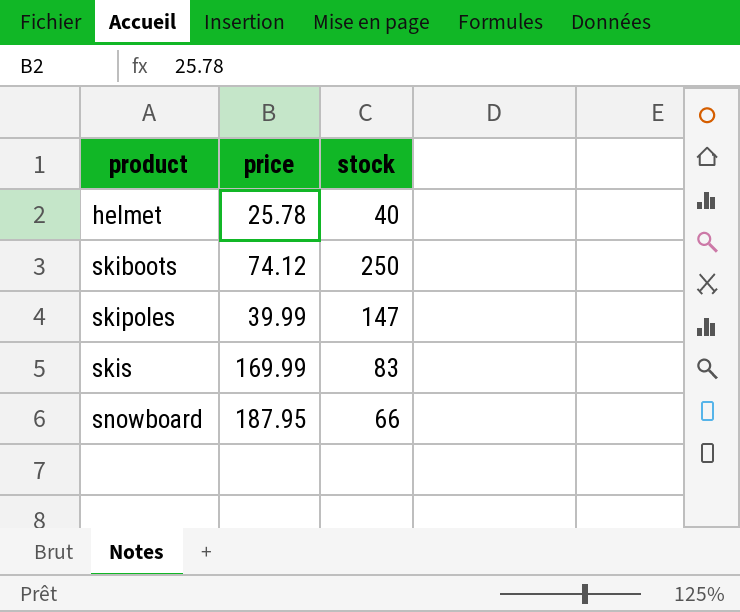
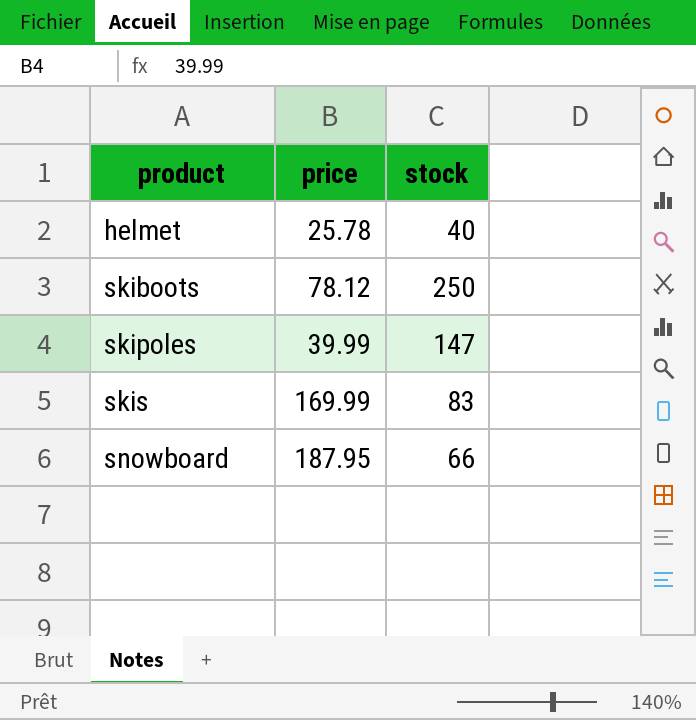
skiboots | price: 74.12 -> 78.12

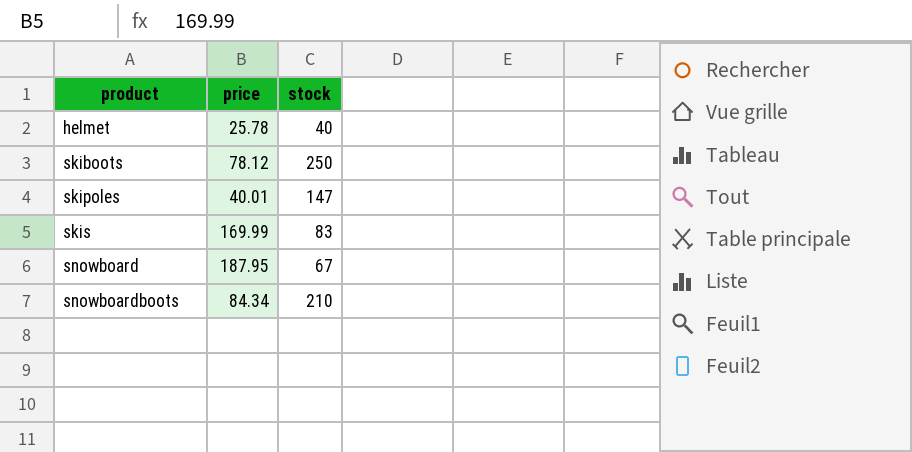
skipoles | price: 39.99 -> 40.01
snowboard | stock: 66 -> 67
row snowboardboots: none -> 84.34 | 210

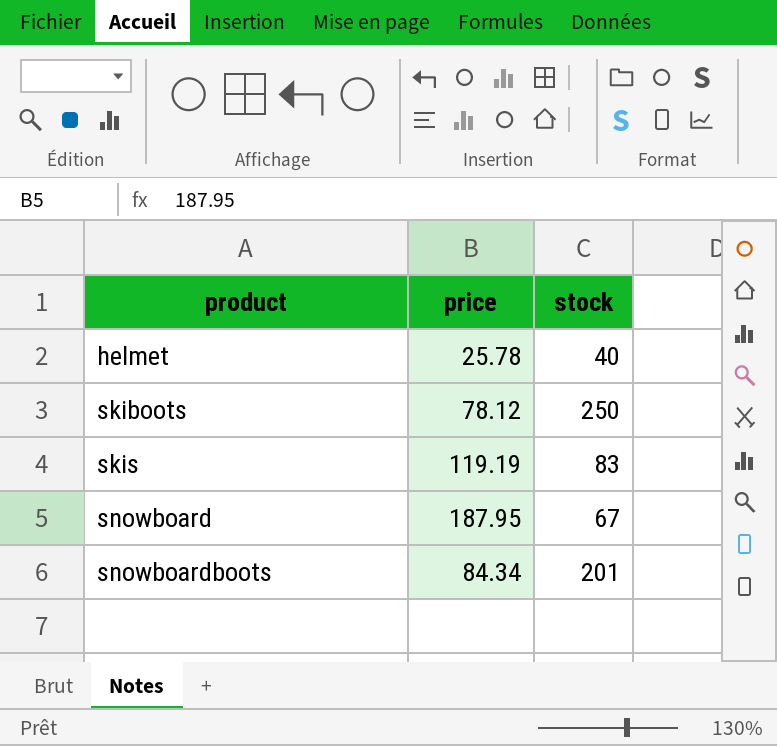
row skipoles: 40.01 | 147 -> none
skis | price: 169.99 -> 119.19
snowboardboots | stock: 210 -> 201

